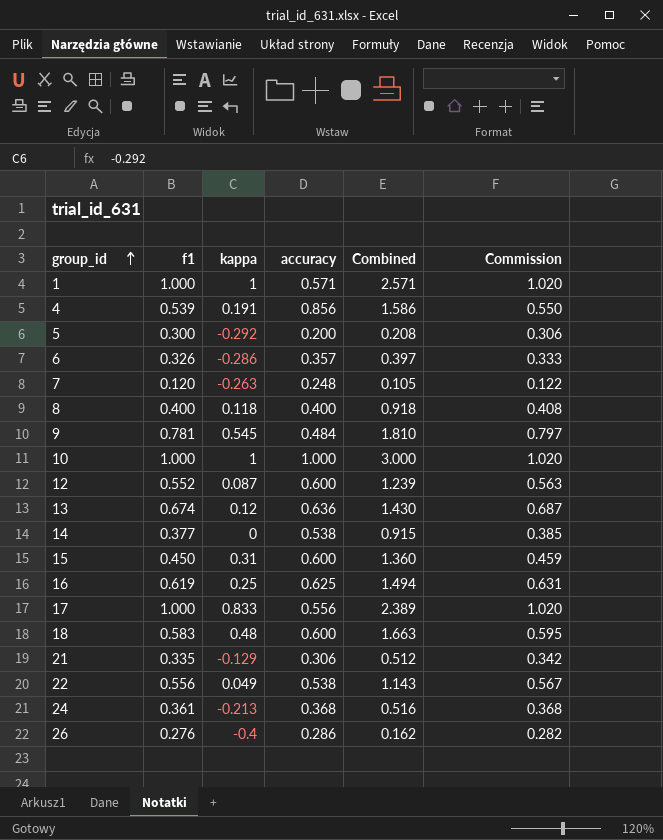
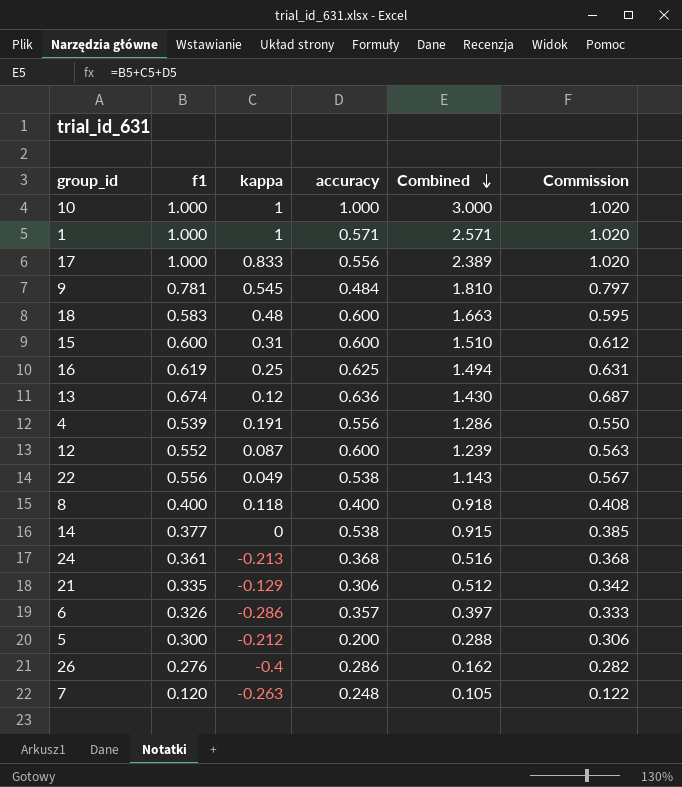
row order: group_id ascending -> Combined descending
15 | f1: 0.450 -> 0.600
15 | Combined: 1.360 -> 1.510
15 | Commission: 0.459 -> 0.612
4 | accuracy: 0.856 -> 0.556
4 | Combined: 1.586 -> 1.286
5 | kappa: -0.292 -> -0.212
5 | Combined: 0.208 -> 0.288

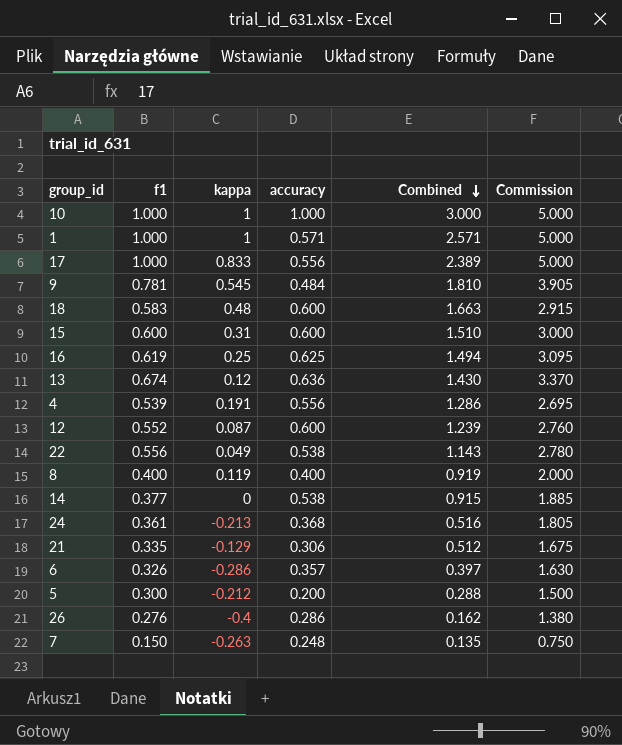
column Commission | formula: [f1] * 1.02 -> [f1] * 5
8 | kappa: 0.118 -> 0.119
8 | Combined: 0.918 -> 0.919
7 | f1: 0.120 -> 0.150
7 | Combined: 0.105 -> 0.135

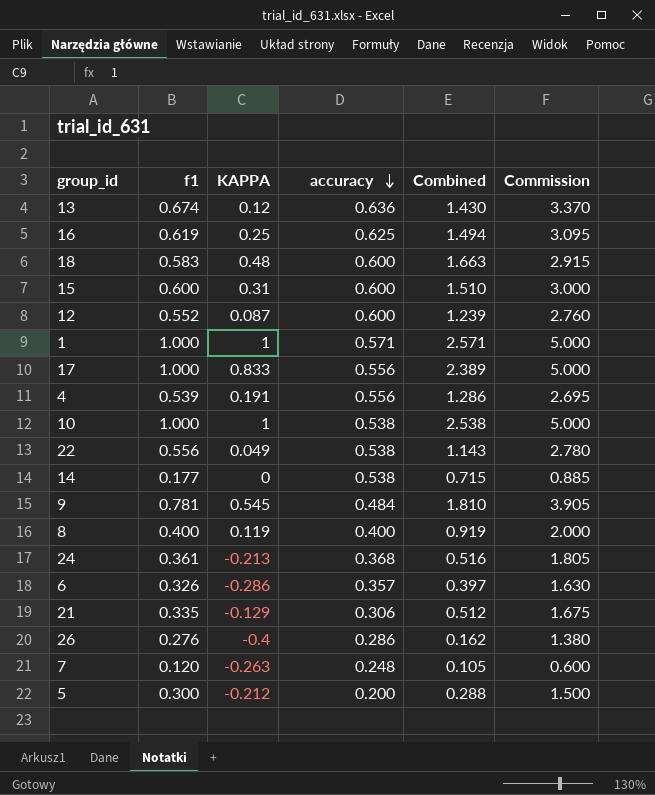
row order: Combined descending -> accuracy descending
column name: kappa -> KAPPA
10 | accuracy: 1.000 -> 0.538
10 | Combined: 3.000 -> 2.538
14 | f1: 0.377 -> 0.177
14 | Combined: 0.915 -> 0.715
14 | Commission: 1.885 -> 0.885
7 | f1: 0.150 -> 0.120
7 | Combined: 0.135 -> 0.105
7 | Commission: 0.750 -> 0.600

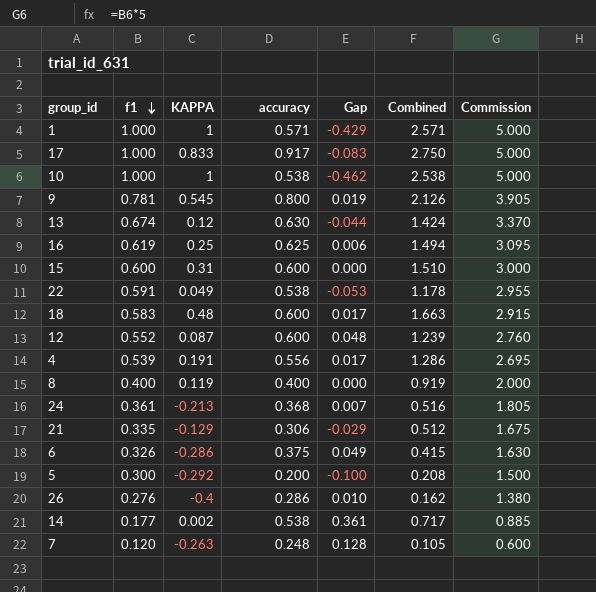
row order: accuracy descending -> f1 descending
column Gap | formula: none -> [accuracy] - [f1]
17 | accuracy: 0.556 -> 0.917
17 | Combined: 2.389 -> 2.750
9 | accuracy: 0.484 -> 0.800
9 | Combined: 1.810 -> 2.126
13 | accuracy: 0.636 -> 0.630
13 | Combined: 1.430 -> 1.424
22 | f1: 0.556 -> 0.591
22 | Combined: 1.143 -> 1.178
22 | Commission: 2.780 -> 2.955
6 | accuracy: 0.357 -> 0.375
6 | Combined: 0.397 -> 0.415
5 | KAPPA: -0.212 -> -0.292
5 | Combined: 0.288 -> 0.208
14 | KAPPA: 0 -> 0.002
14 | Combined: 0.715 -> 0.717

